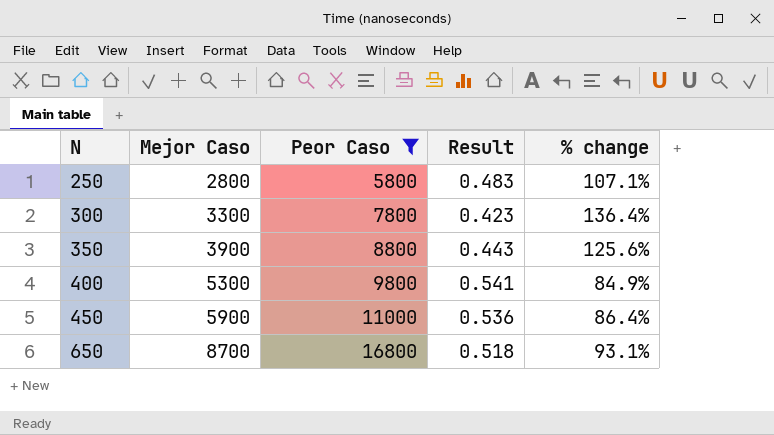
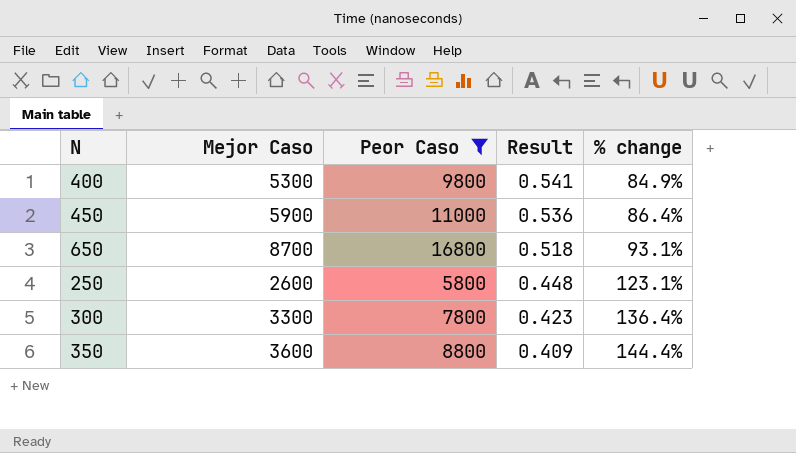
row order: N ascending -> Result descending
250 | Mejor Caso: 2800 -> 2600
250 | Result: 0.483 -> 0.448
250 | % change: 107.1% -> 123.1%
350 | Mejor Caso: 3900 -> 3600
350 | Result: 0.443 -> 0.409
350 | % change: 125.6% -> 144.4%

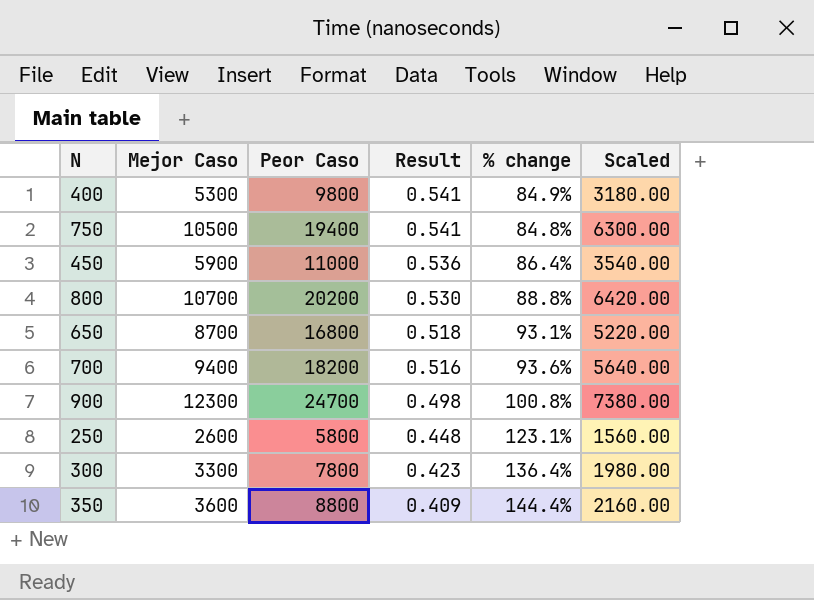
filter: Peor Caso <= 16800 -> none
column Scaled | formula: none -> [Mejor Caso] * 0.6

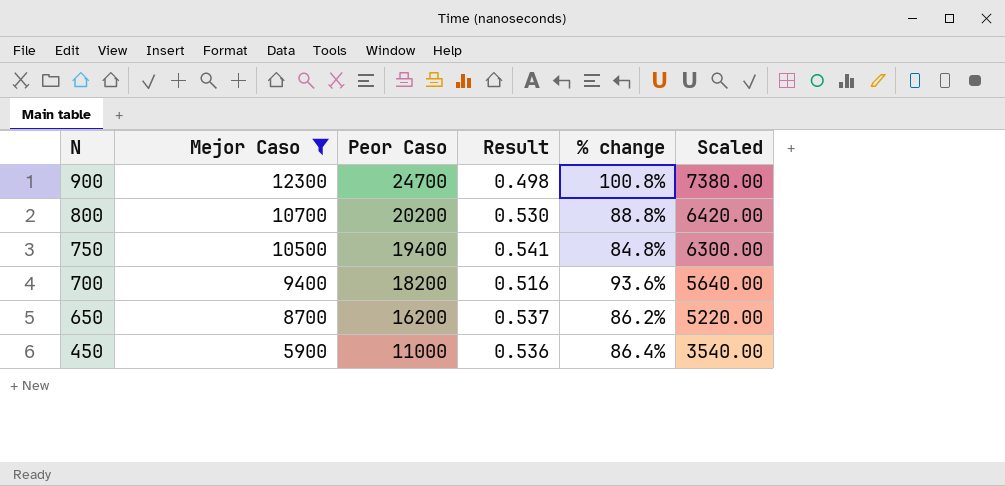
filter: none -> Mejor Caso >= 5900
row order: Result descending -> N descending
650 | Peor Caso: 16800 -> 16200
650 | Result: 0.518 -> 0.537
650 | % change: 93.1% -> 86.2%

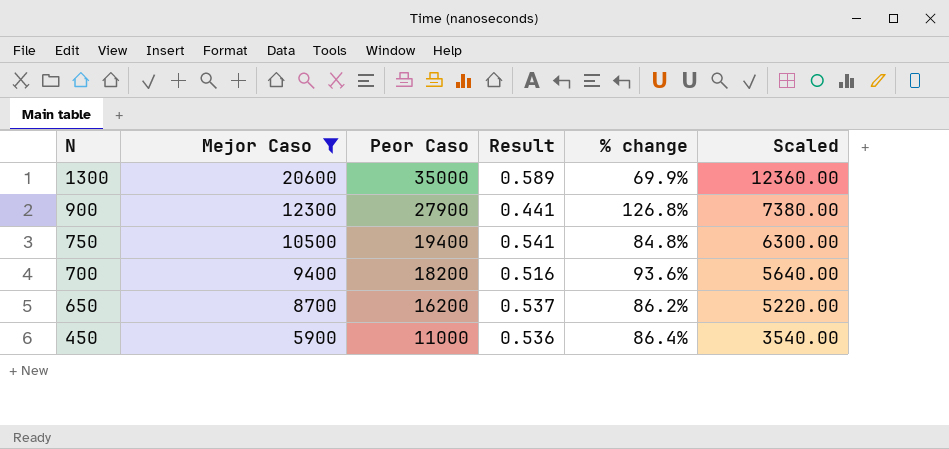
row 800: 10700 | 20200 | 0.530 | 88.8% | 6420.00 -> none
row 1300: none -> 20600 | 35000 | 0.589 | 69.9% | 12360.00
900 | Peor Caso: 24700 -> 27900
900 | Result: 0.498 -> 0.441
900 | % change: 100.8% -> 126.8%

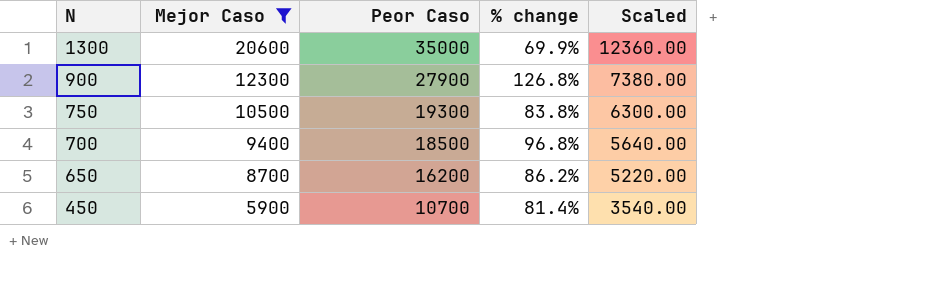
column Result | formula: [Mejor Caso] / [Peor Caso] -> none
750 | Peor Caso: 19400 -> 19300
750 | % change: 84.8% -> 83.8%
700 | Peor Caso: 18200 -> 18500
700 | % change: 93.6% -> 96.8%
450 | Peor Caso: 11000 -> 10700
450 | % change: 86.4% -> 81.4%

